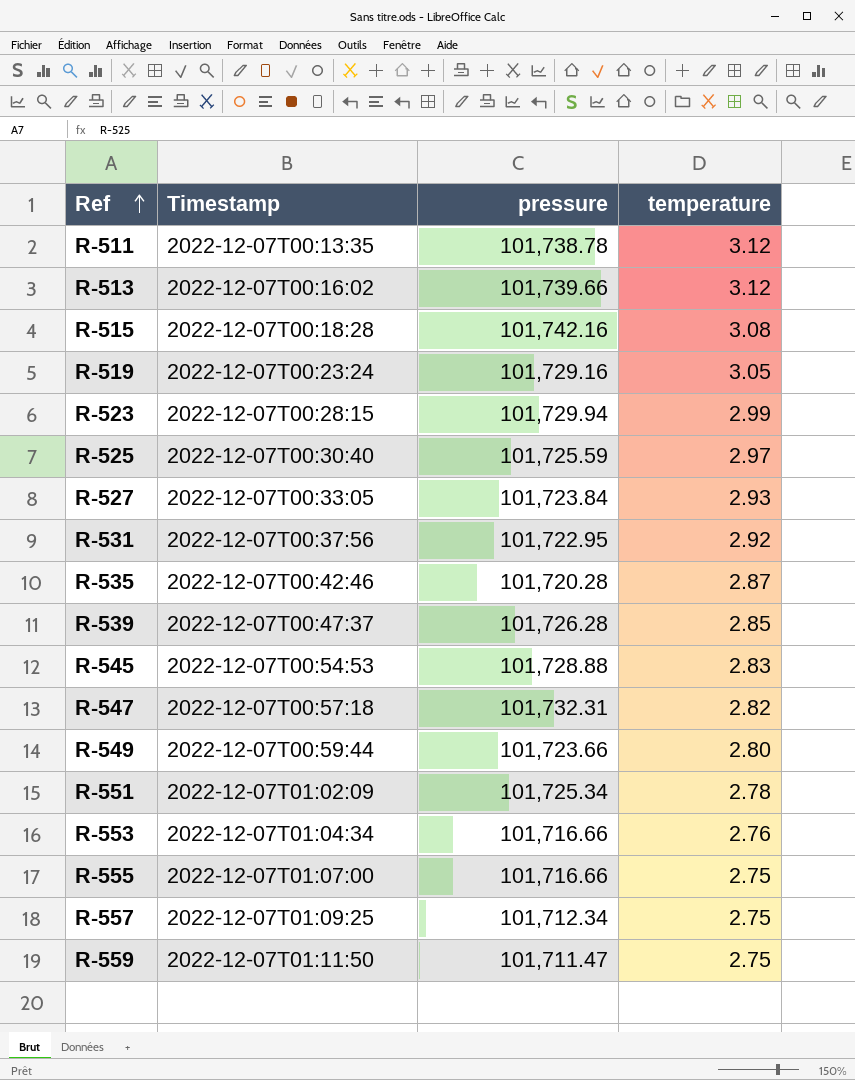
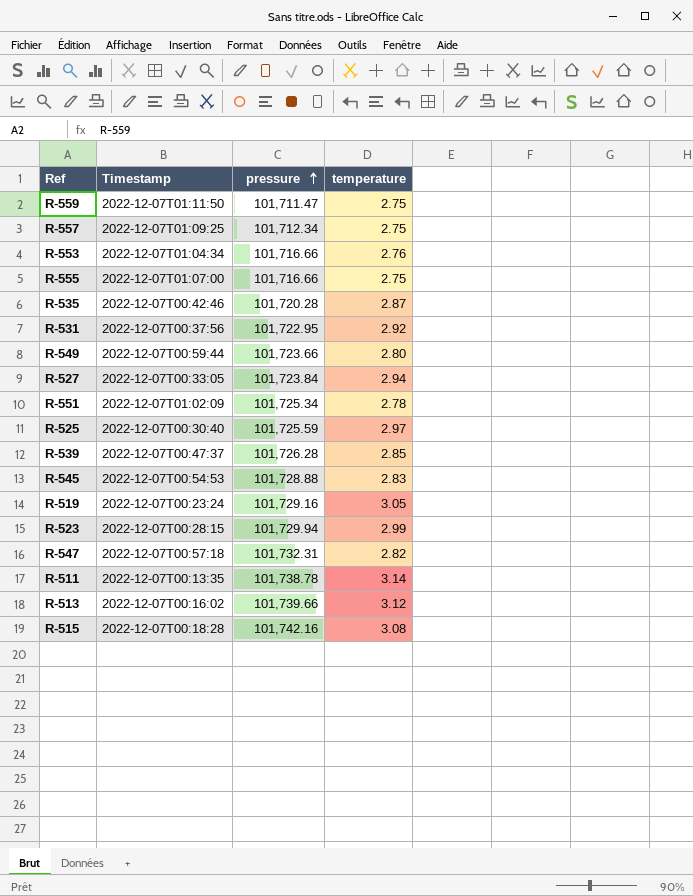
row order: Ref ascending -> pressure ascending
R-527 | temperature: 2.93 -> 2.94
R-511 | temperature: 3.12 -> 3.14

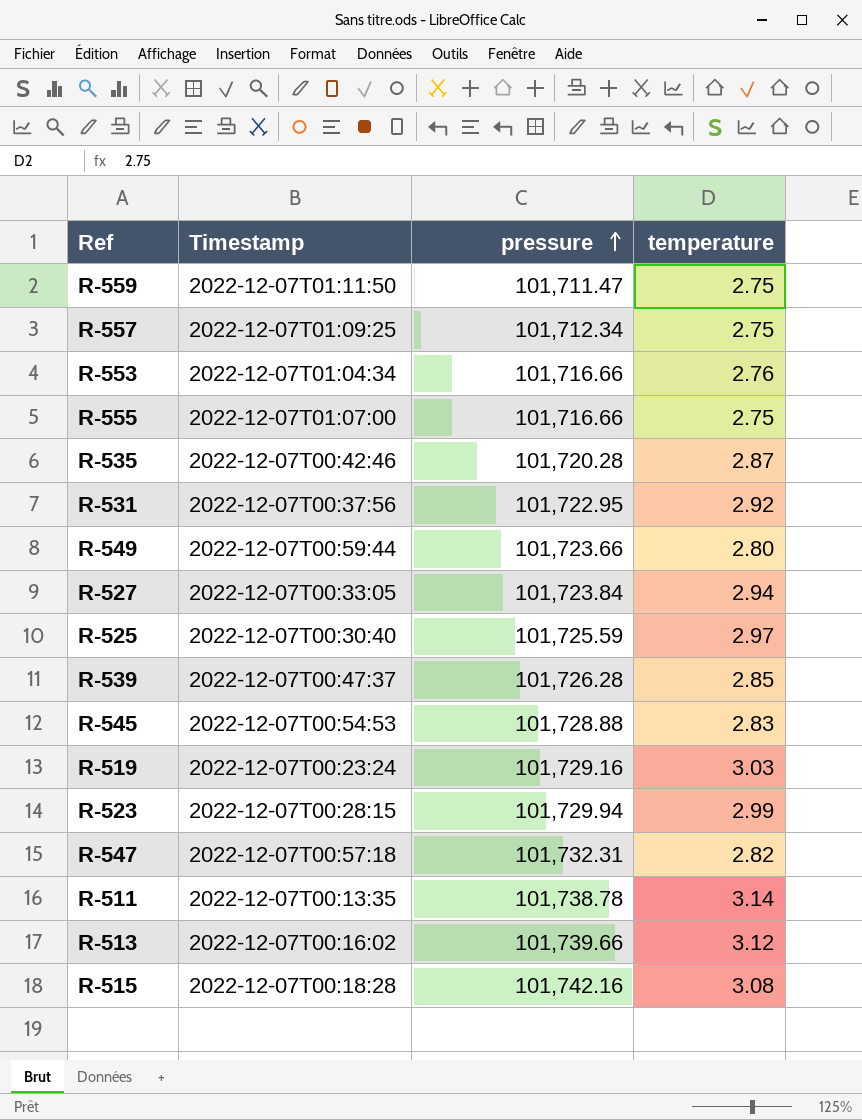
row R-551: 2022-12-07T01:02:09 | 101,725.34 | 2.78 -> none
R-519 | temperature: 3.05 -> 3.03

